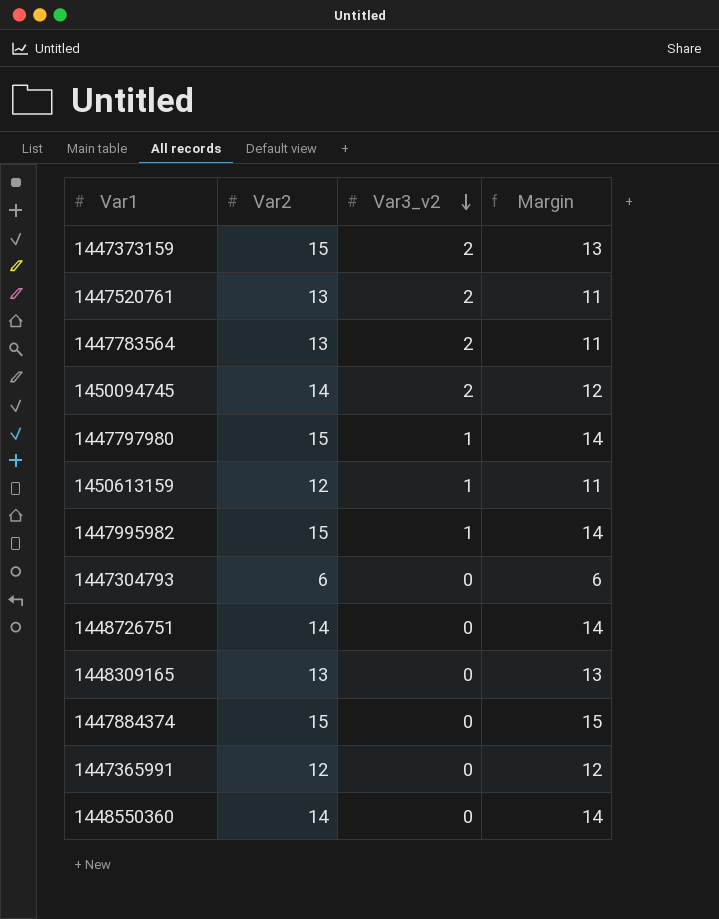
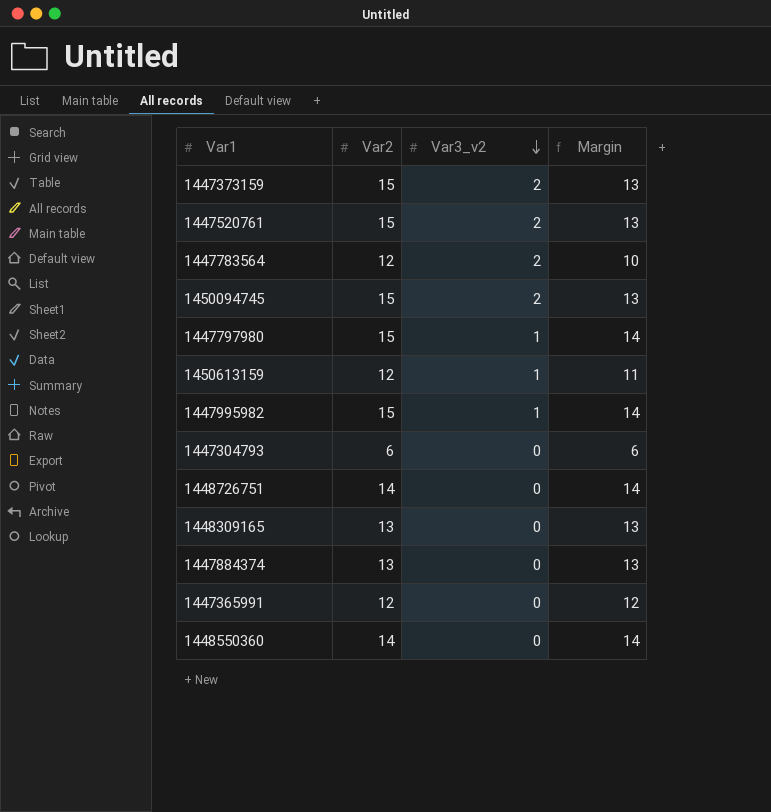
1447520761 | Var2: 13 -> 15
1447520761 | Margin: 11 -> 13
1447783564 | Var2: 13 -> 12
1447783564 | Margin: 11 -> 10
1450094745 | Var2: 14 -> 15
1450094745 | Margin: 12 -> 13
1447884374 | Var2: 15 -> 13
1447884374 | Margin: 15 -> 13

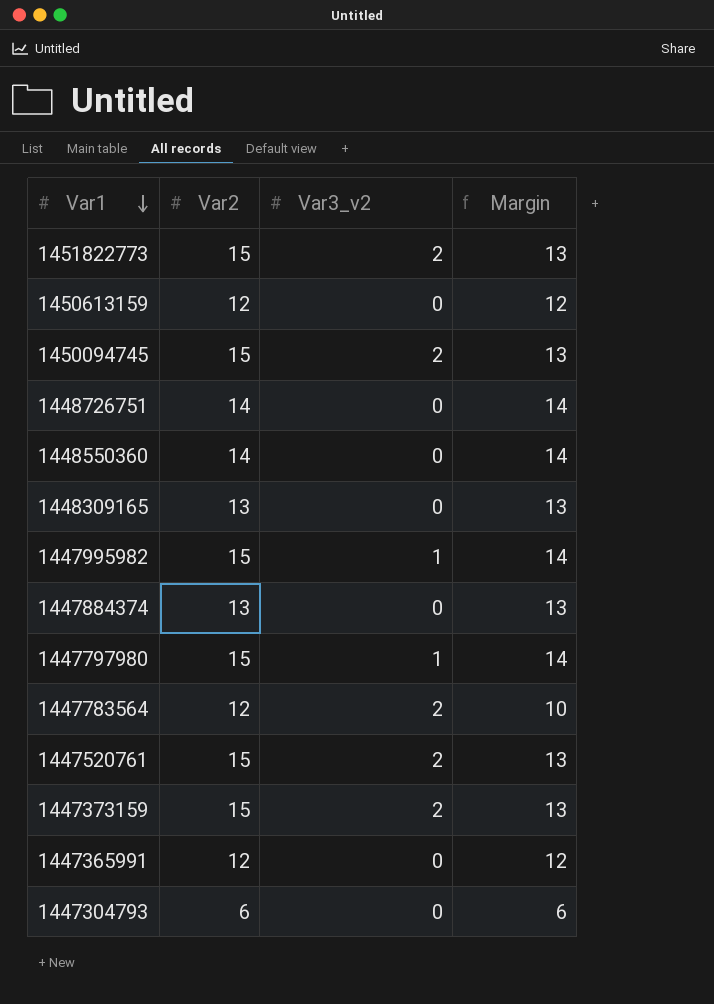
row order: Var3_v2 descending -> Var1 descending
row 1451822773: none -> 15 | 2 | 13
1450613159 | Var3_v2: 1 -> 0
1450613159 | Margin: 11 -> 12

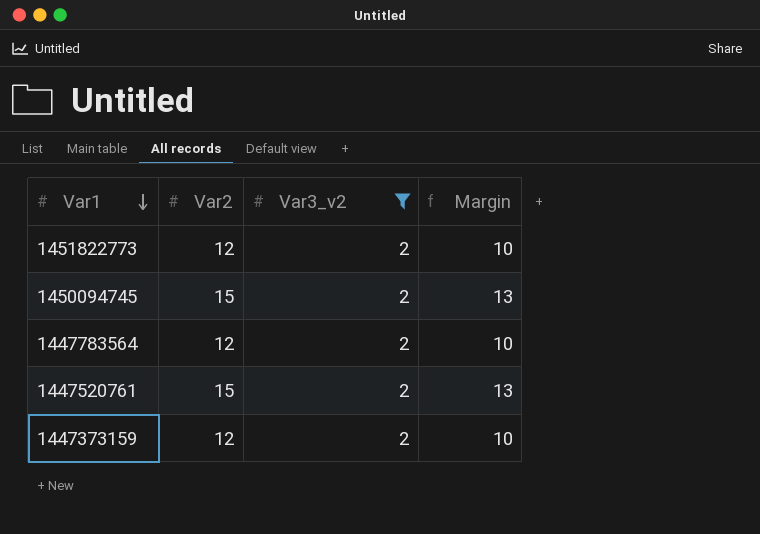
filter: none -> Var3_v2 = 2
1451822773 | Var2: 15 -> 12
1451822773 | Margin: 13 -> 10
1447373159 | Var2: 15 -> 12
1447373159 | Margin: 13 -> 10

